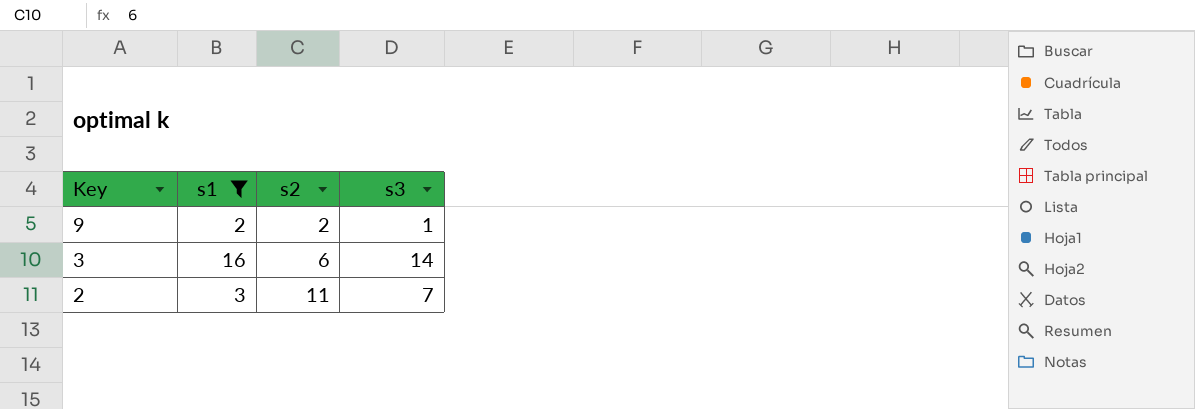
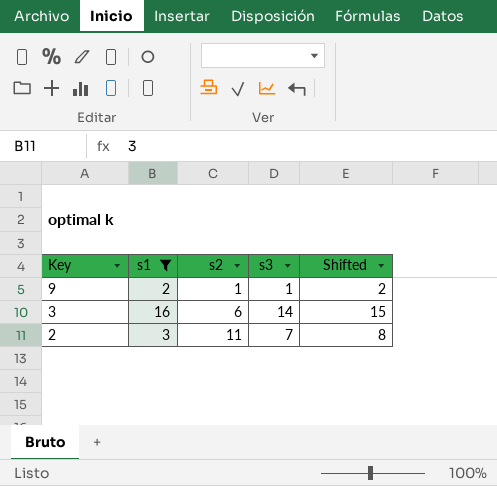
column Shifted | formula: none -> [s3] + 1
9 | s2: 2 -> 1

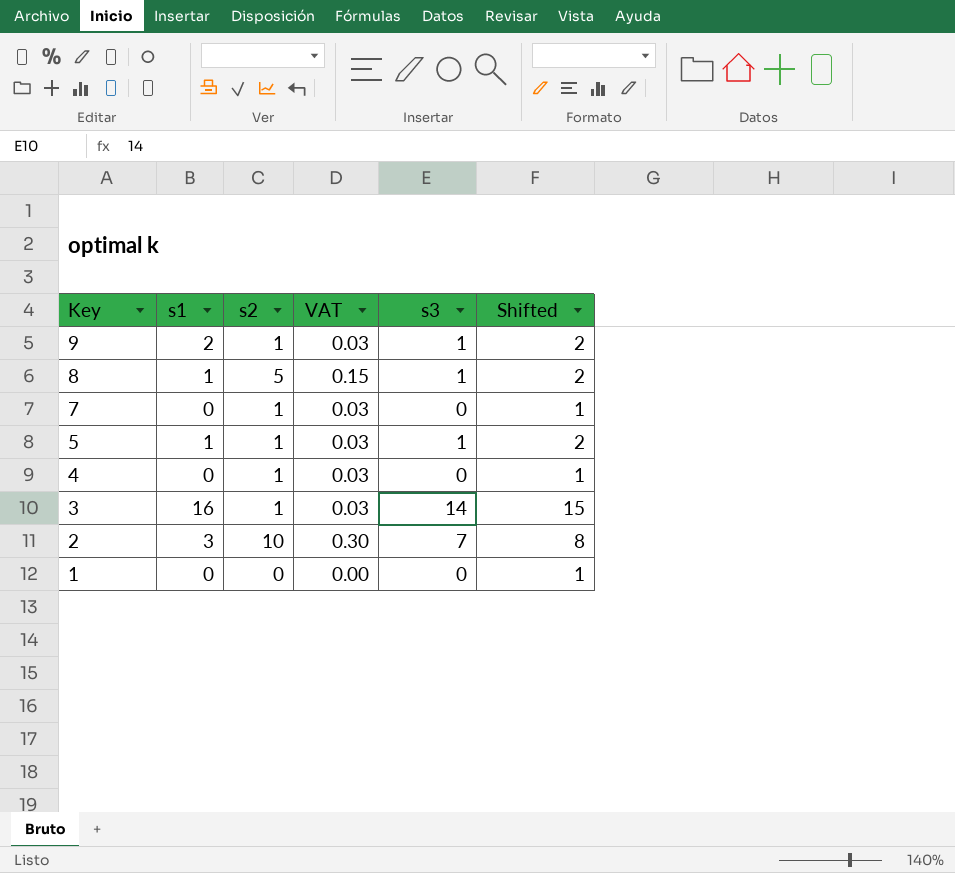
filter: s1 >= 2 -> none
column VAT | formula: none -> [s2] * 0.03
3 | s2: 6 -> 1
2 | s2: 11 -> 10

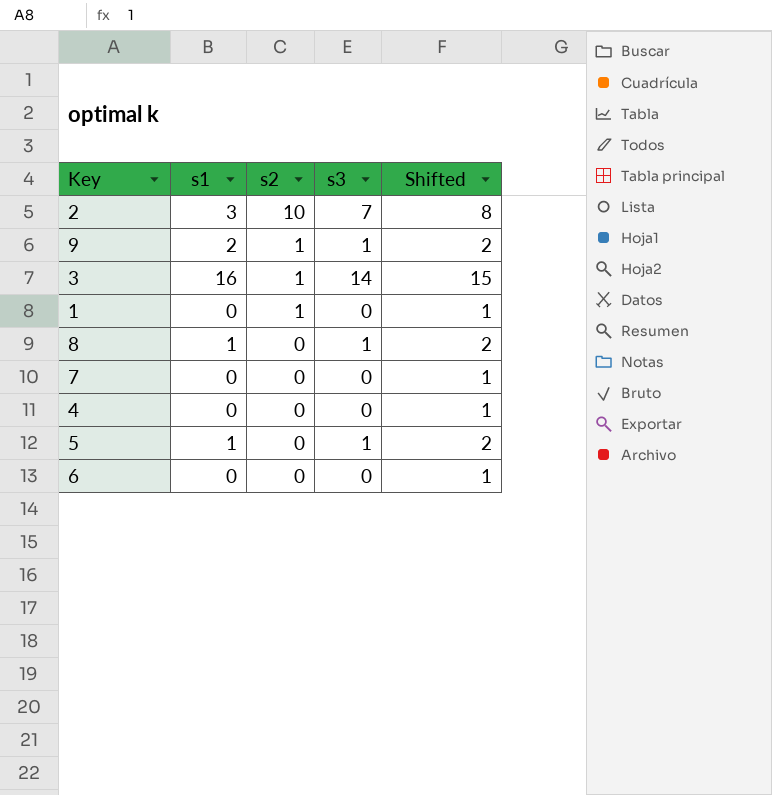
row order: Key descending -> s2 descending
column VAT | formula: [s2] * 0.03 -> none
1 | s2: 0 -> 1
8 | s2: 5 -> 0
7 | s2: 1 -> 0
4 | s2: 1 -> 0
5 | s2: 1 -> 0
row 6: none -> 0 | 0 | 0 | 1

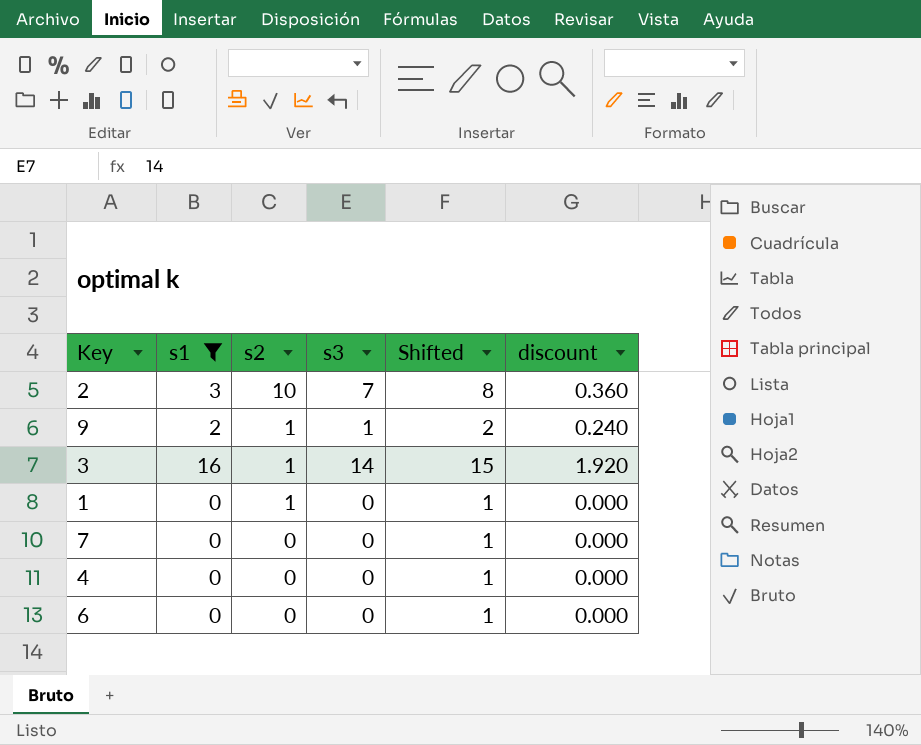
filter: none -> s1 != 1
column discount | formula: none -> [s1] * 0.12

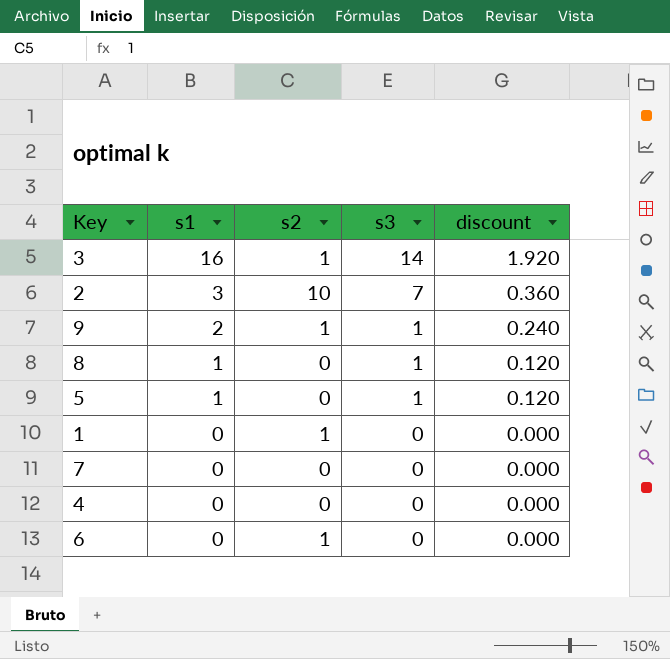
filter: s1 != 1 -> none
row order: s2 descending -> s1 descending
column Shifted | formula: [s3] + 1 -> none
6 | s2: 0 -> 1

